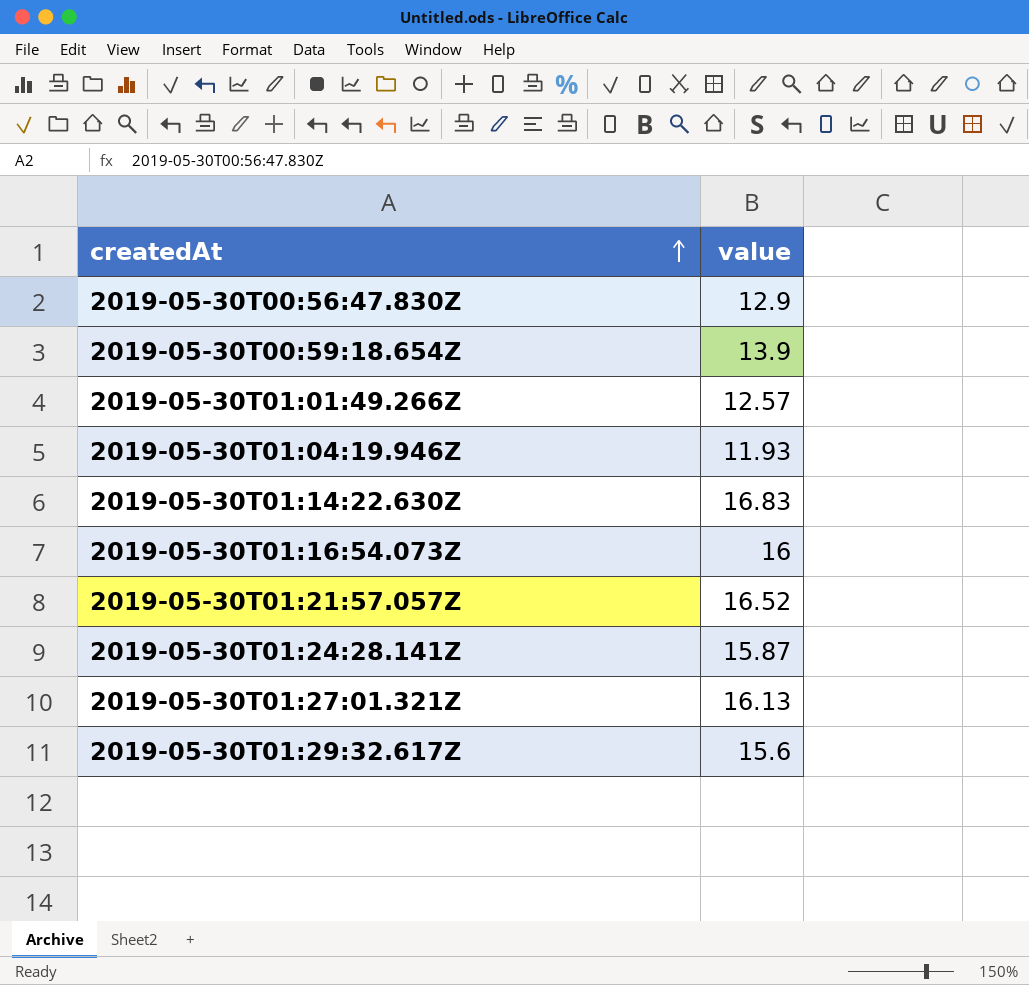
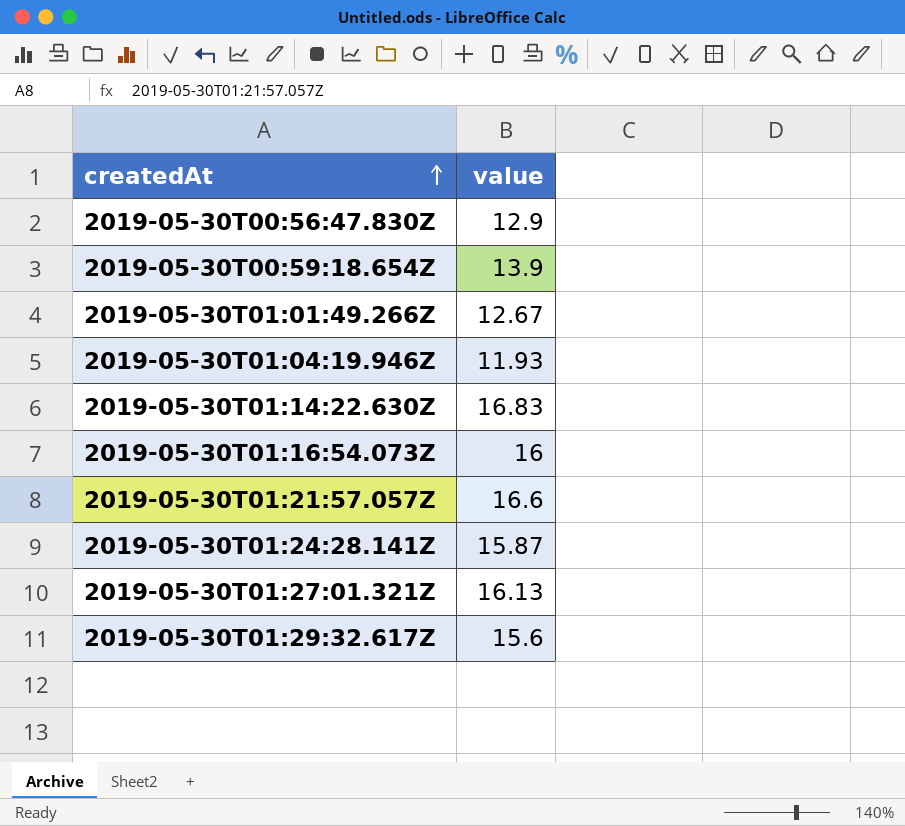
2019-05-30T01:01:49.266Z | value: 12.57 -> 12.67
2019-05-30T01:21:57.057Z | value: 16.52 -> 16.6

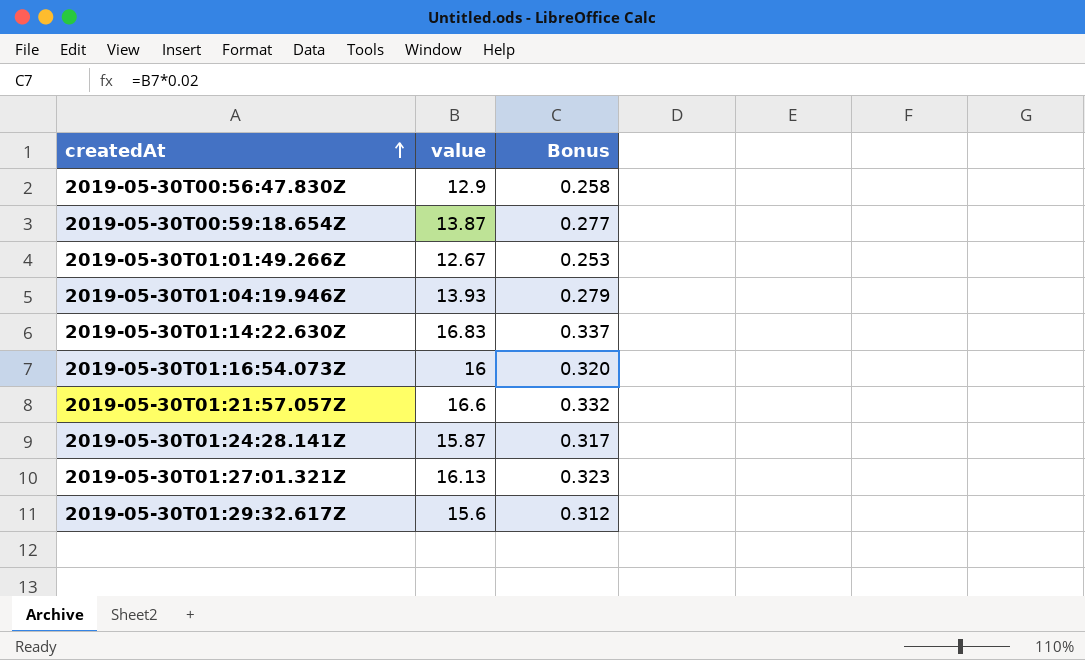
column Bonus | formula: none -> [value] * 0.02
2019-05-30T00:59:18.654Z | value: 13.9 -> 13.87
2019-05-30T01:04:19.946Z | value: 11.93 -> 13.93

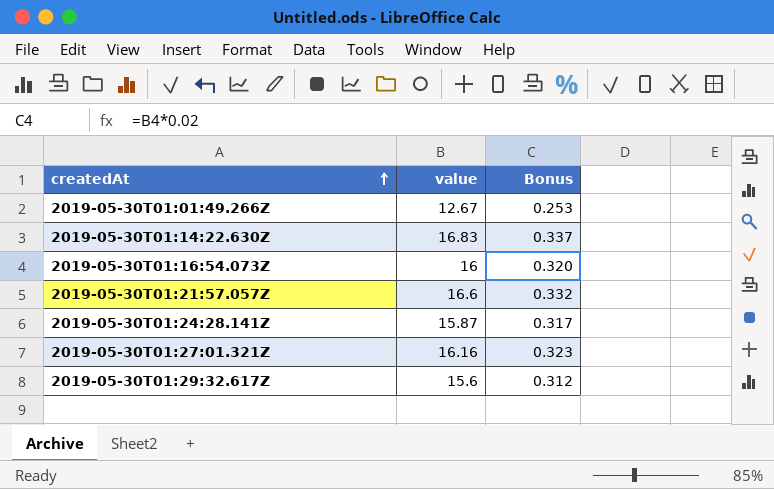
row 2019-05-30T00:56:47.830Z: 12.9 | 0.258 -> none
row 2019-05-30T00:59:18.654Z: 13.87 | 0.277 -> none
row 2019-05-30T01:04:19.946Z: 13.93 | 0.279 -> none
2019-05-30T01:27:01.321Z | value: 16.13 -> 16.16

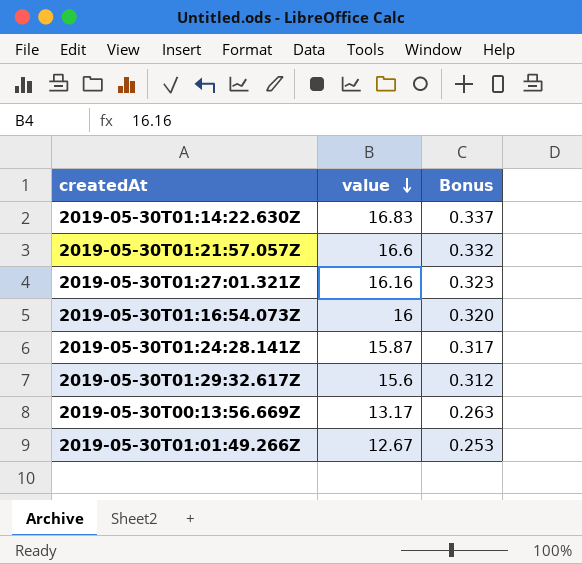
row order: createdAt ascending -> value descending
row 2019-05-30T00:13:56.669Z: none -> 13.17 | 0.263

